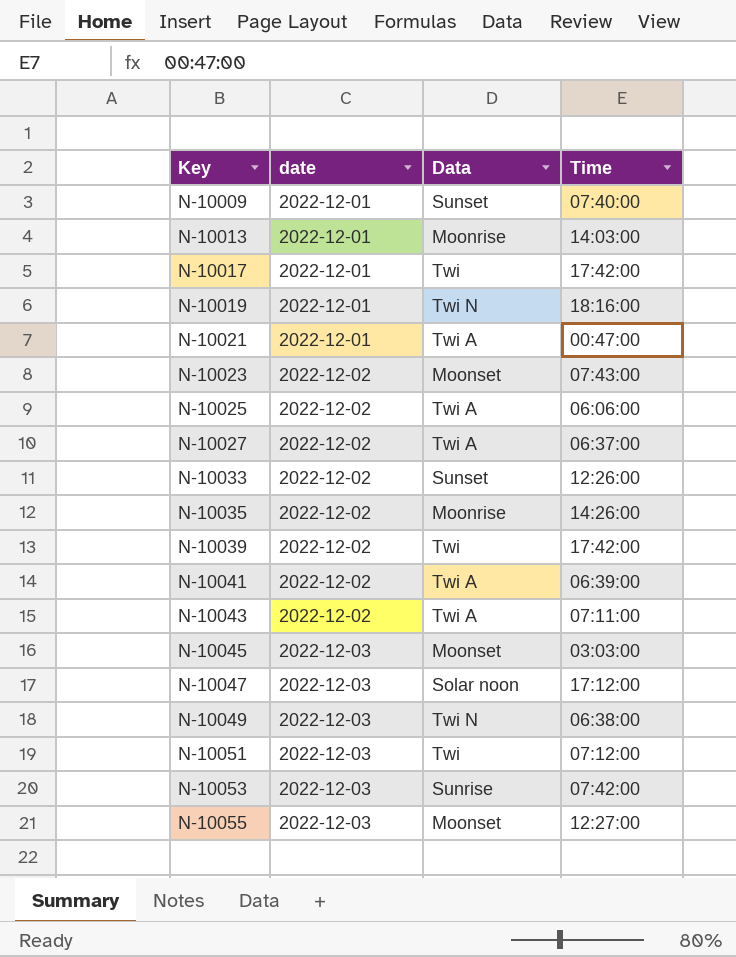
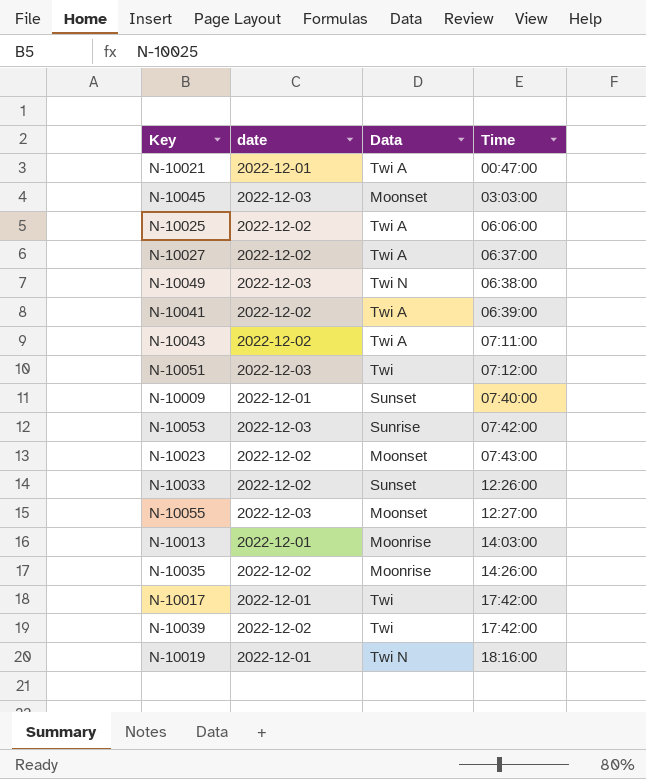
row order: Key ascending -> Time ascending
row N-10047: 2022-12-03 | Solar noon | 17:12:00 -> none

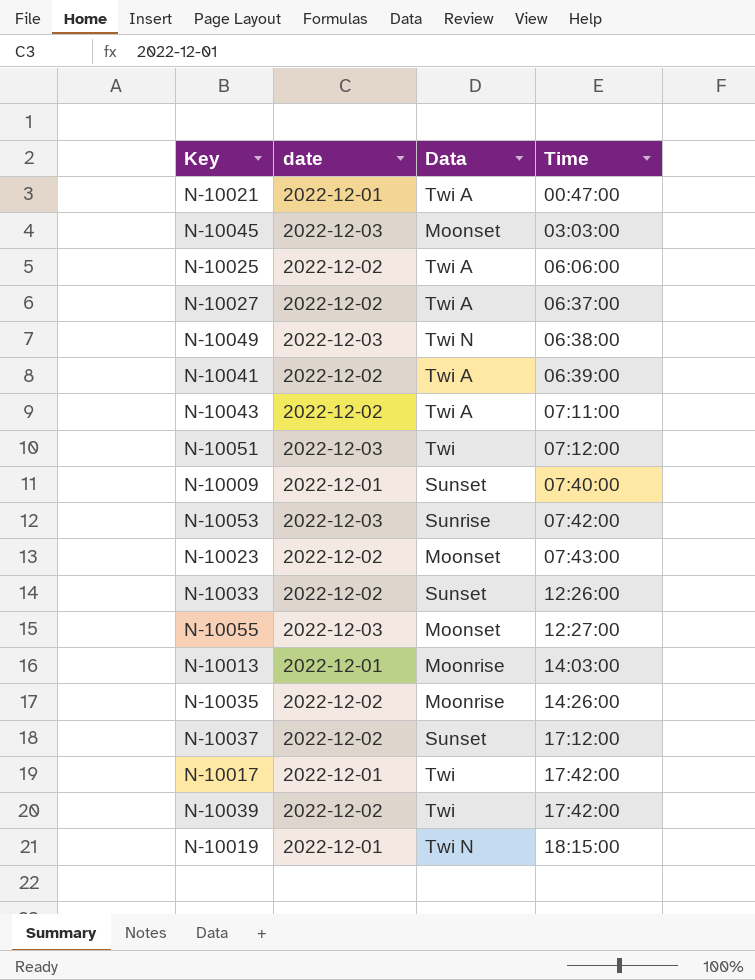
row N-10037: none -> 2022-12-02 | Sunset | 17:12:00
N-10019 | Time: 18:16:00 -> 18:15:00

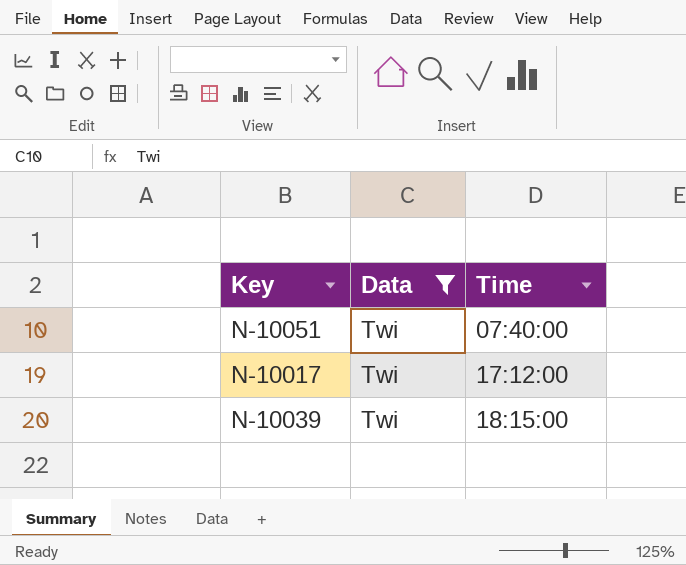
filter: none -> Data = Twi
column date | position: 2 -> none
N-10051 | Time: 07:12:00 -> 07:40:00
N-10017 | Time: 17:42:00 -> 17:12:00
N-10039 | Time: 17:42:00 -> 18:15:00

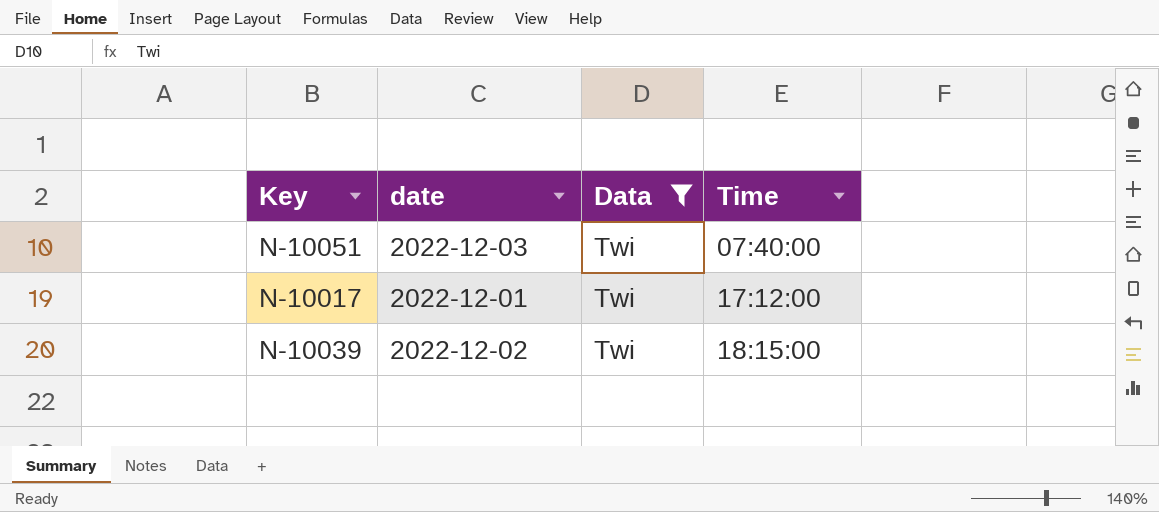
column date | position: none -> 2

